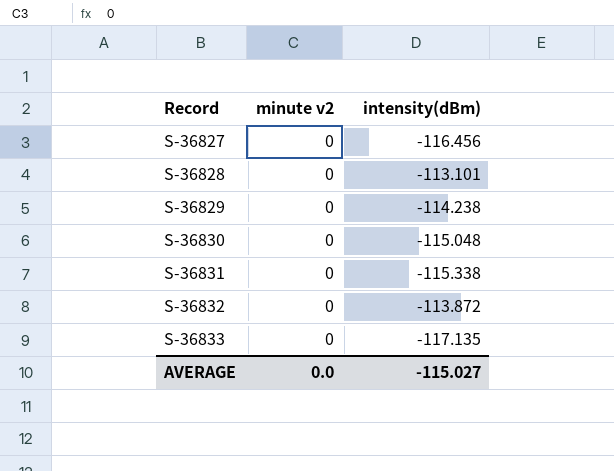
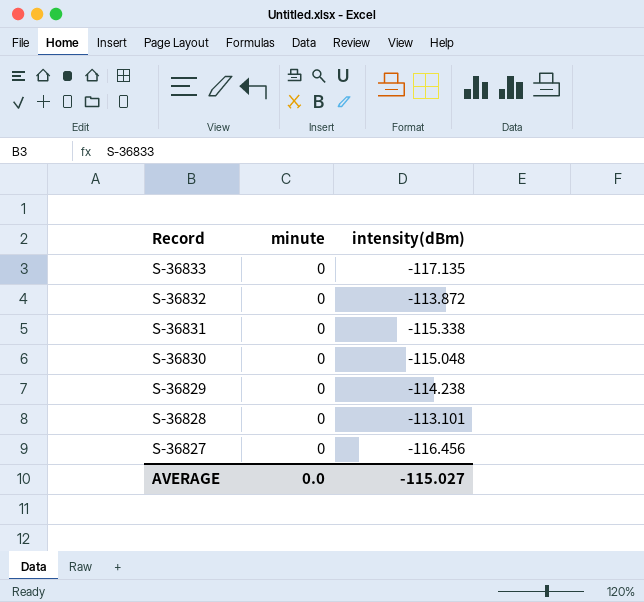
row order: Record ascending -> Record descending
column name: minute v2 -> minute

